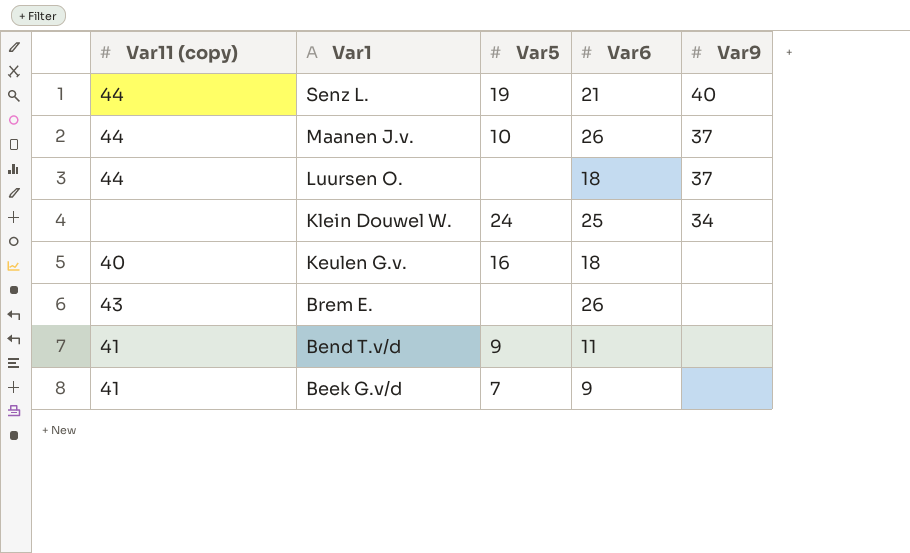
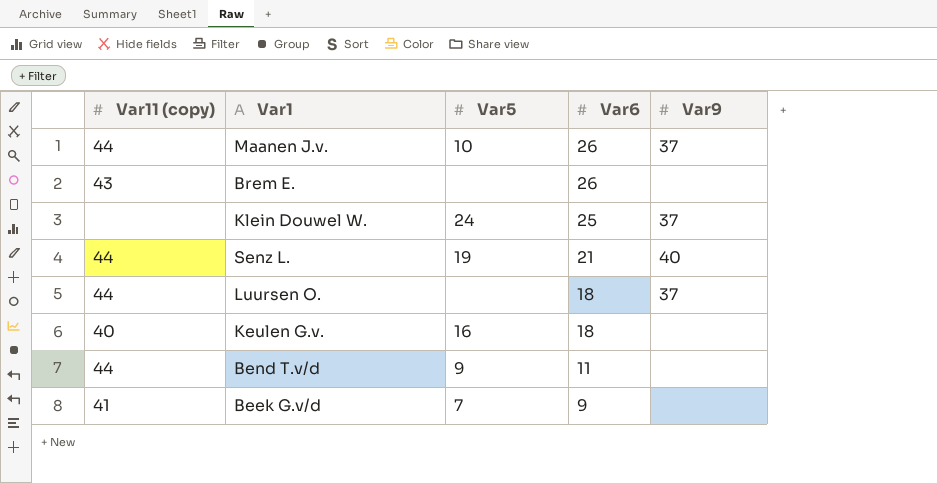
row order: Var1 descending -> Var6 descending
Klein Douwel W. | Var9: 34 -> 37
Bend T.v/d | Var11 (copy): 41 -> 44

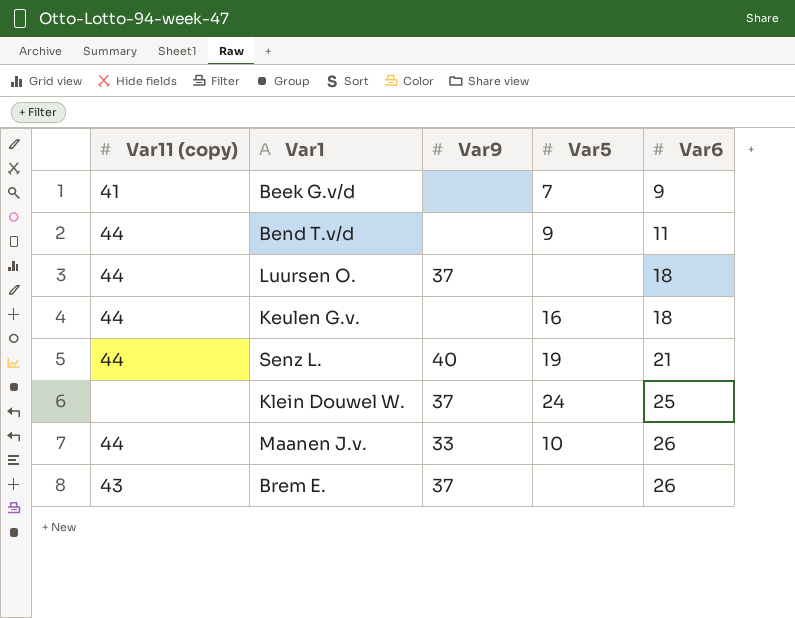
row order: Var6 descending -> Var6 ascending
column Var9 | position: 5 -> 3
Keulen G.v. | Var11 (copy): 40 -> 44
Maanen J.v. | Var9: 37 -> 33
Brem E. | Var9: none -> 37

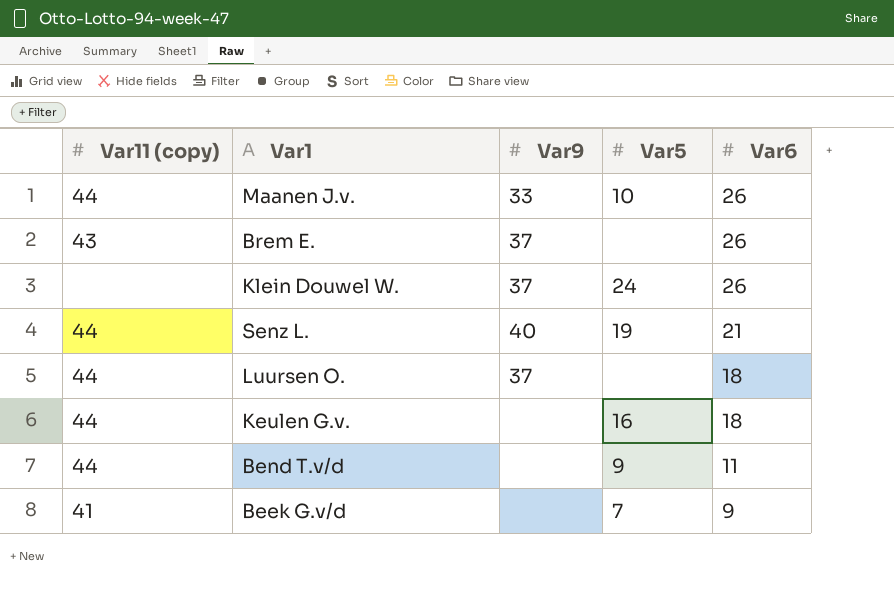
row order: Var6 ascending -> Var6 descending
Klein Douwel W. | Var6: 25 -> 26

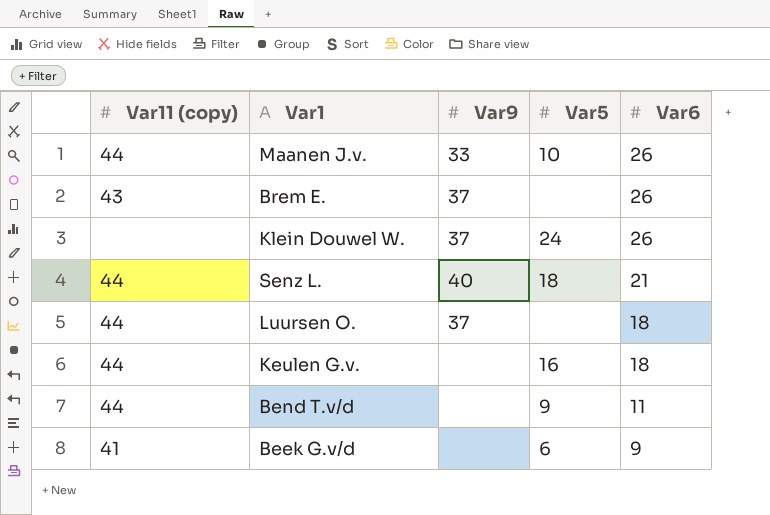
Senz L. | Var5: 19 -> 18
Beek G.v/d | Var5: 7 -> 6

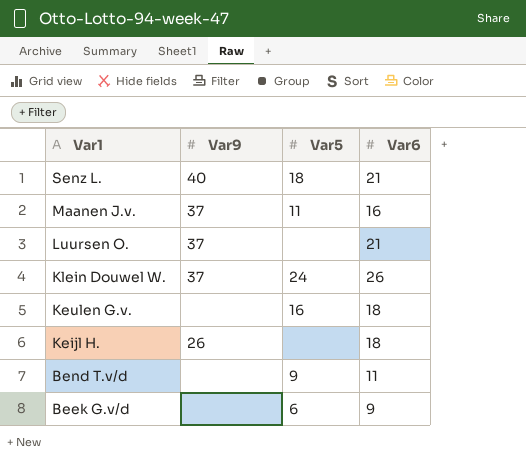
row order: Var6 descending -> Var1 descending
column Var11 (copy) | position: 1 -> none
row Brem E.: 43 | 37 | none | 26 -> none
Maanen J.v. | Var9: 33 -> 37
Maanen J.v. | Var5: 10 -> 11
Maanen J.v. | Var6: 26 -> 16
Luursen O. | Var6: 18 -> 21
row Keijl H.: none -> 26 | none | 18

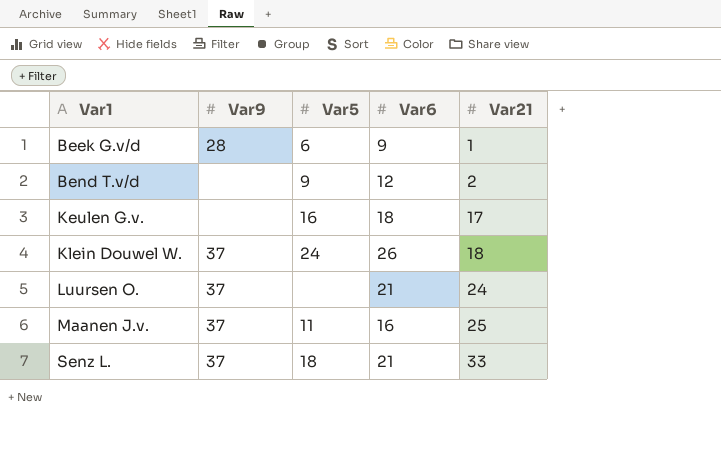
row order: Var1 descending -> Var1 ascending
column Var21 | position: none -> 5
row Keijl H.: 26 | none | 18 -> none
Beek G.v/d | Var9: none -> 28
Bend T.v/d | Var6: 11 -> 12
Senz L. | Var9: 40 -> 37

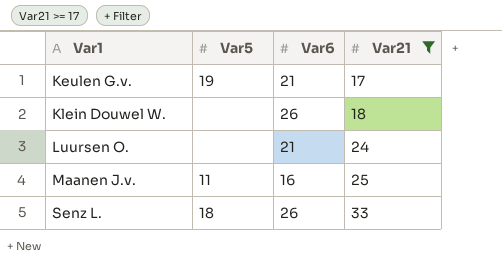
filter: none -> Var21 >= 17
column Var9 | position: 2 -> none
Keulen G.v. | Var5: 16 -> 19
Keulen G.v. | Var6: 18 -> 21
Klein Douwel W. | Var5: 24 -> none
Senz L. | Var6: 21 -> 26

